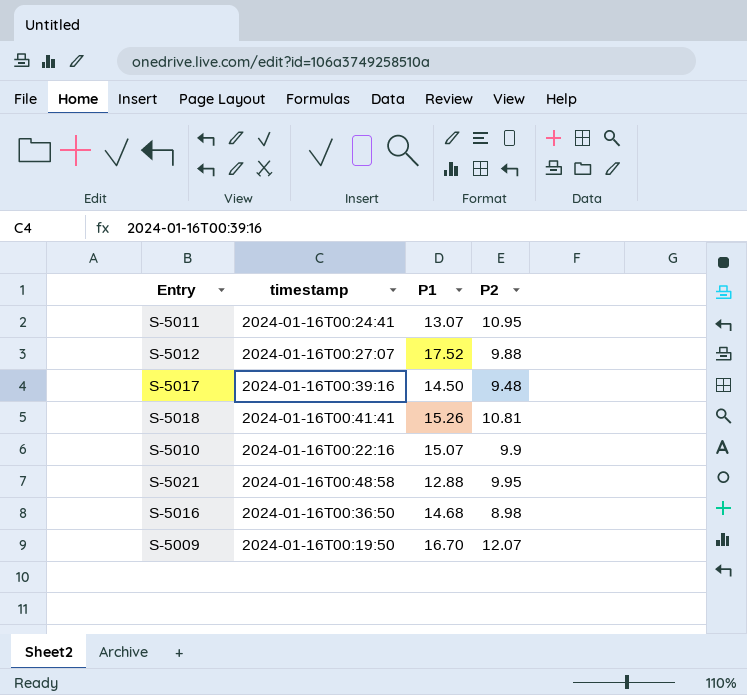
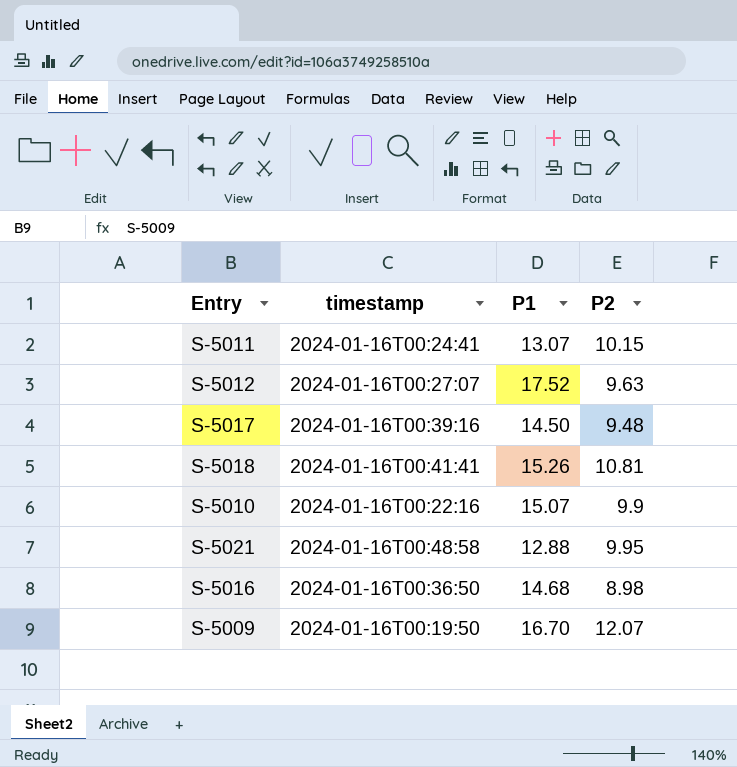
S-5011 | P2: 10.95 -> 10.15
S-5012 | P2: 9.88 -> 9.63

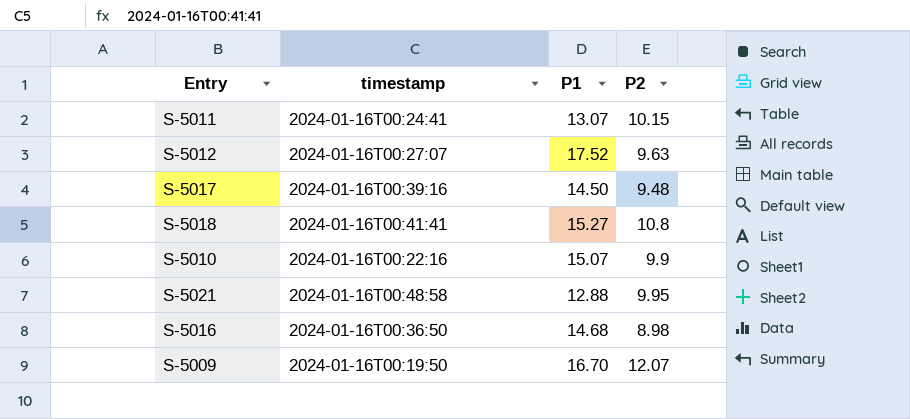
S-5018 | P1: 15.26 -> 15.27
S-5018 | P2: 10.81 -> 10.8

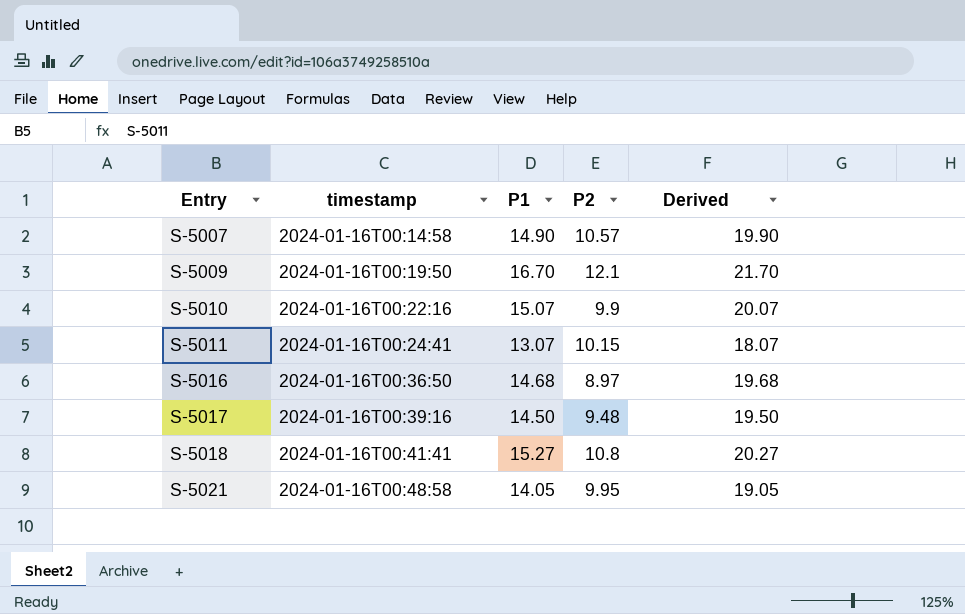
row order: none -> Entry ascending
column Derived | formula: none -> [P1] + 5
row S-5012: 2024-01-16T00:27:07 | 17.52 | 9.63 -> none
row S-5007: none -> 2024-01-16T00:14:58 | 14.90 | 10.57 | 19.90
S-5009 | P2: 12.07 -> 12.1
S-5016 | P2: 8.98 -> 8.97
S-5021 | P1: 12.88 -> 14.05

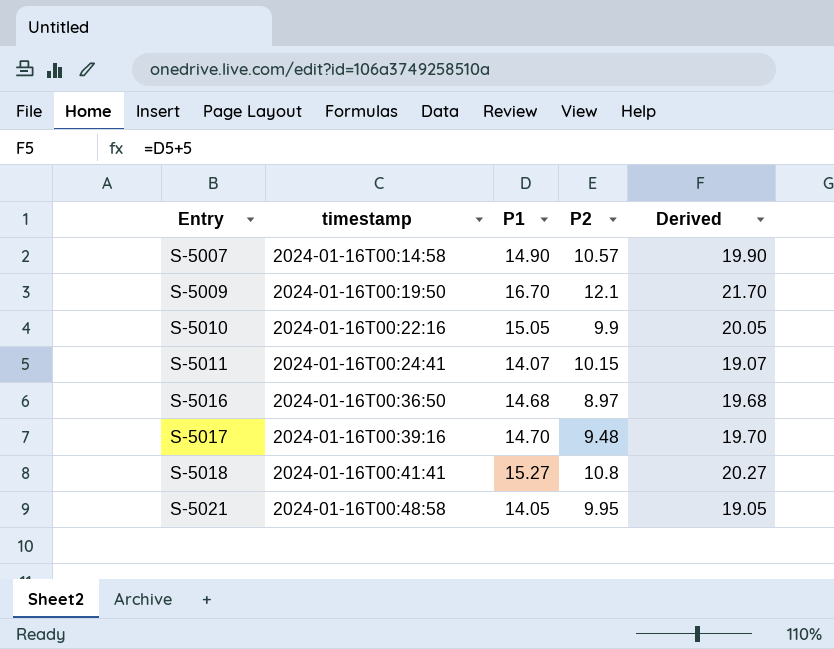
S-5010 | P1: 15.07 -> 15.05
S-5010 | Derived: 20.07 -> 20.05
S-5011 | P1: 13.07 -> 14.07
S-5011 | Derived: 18.07 -> 19.07
S-5017 | P1: 14.50 -> 14.70
S-5017 | Derived: 19.50 -> 19.70

